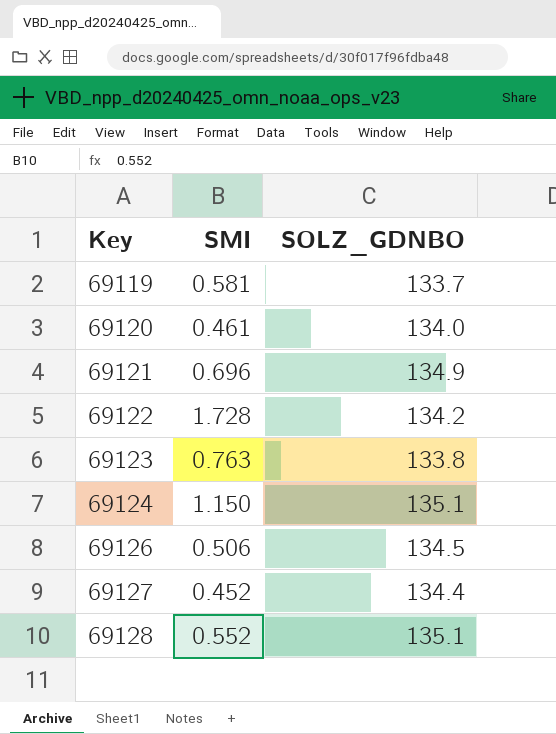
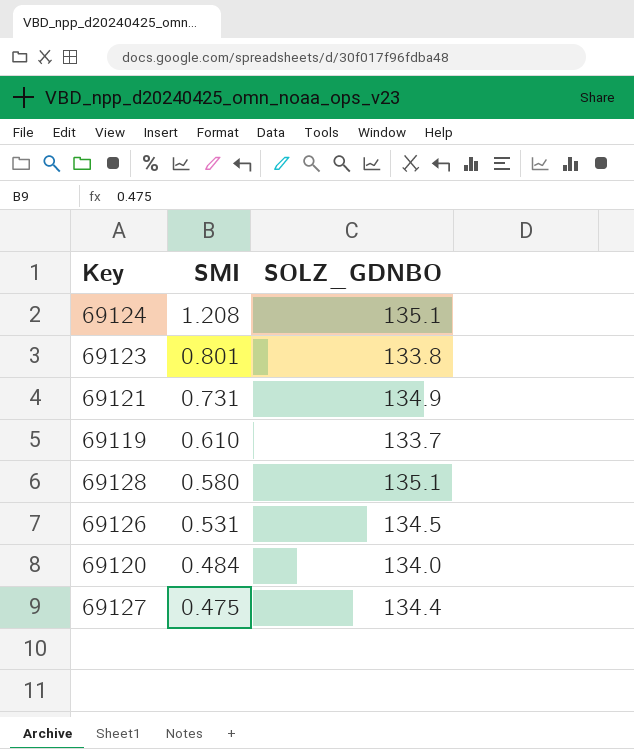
row order: Key ascending -> SMI descending
row 69122: 1.728 | 134.2 -> none
69124 | SMI: 1.150 -> 1.208
69123 | SMI: 0.763 -> 0.801
69121 | SMI: 0.696 -> 0.731
69119 | SMI: 0.581 -> 0.610
69128 | SMI: 0.552 -> 0.580
69126 | SMI: 0.506 -> 0.531
69120 | SMI: 0.461 -> 0.484
69127 | SMI: 0.452 -> 0.475

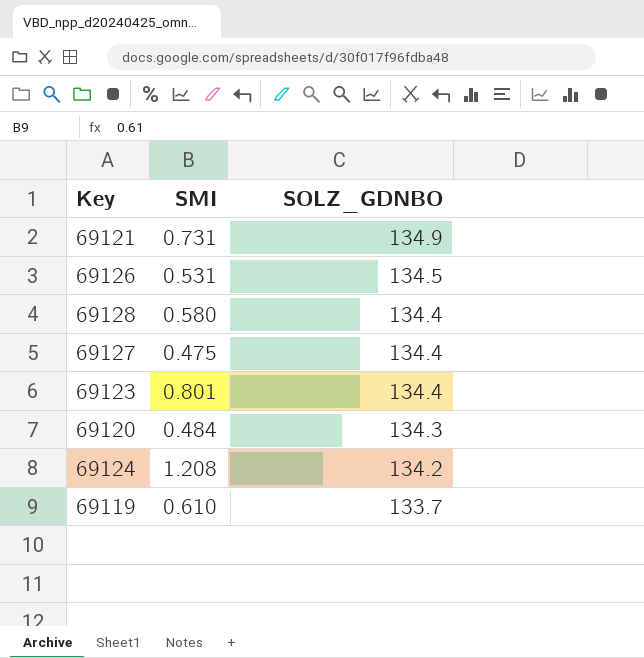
row order: SMI descending -> SOLZ_GDNBO descending
69128 | SOLZ_GDNBO: 135.1 -> 134.4
69123 | SOLZ_GDNBO: 133.8 -> 134.4
69120 | SOLZ_GDNBO: 134.0 -> 134.3
69124 | SOLZ_GDNBO: 135.1 -> 134.2

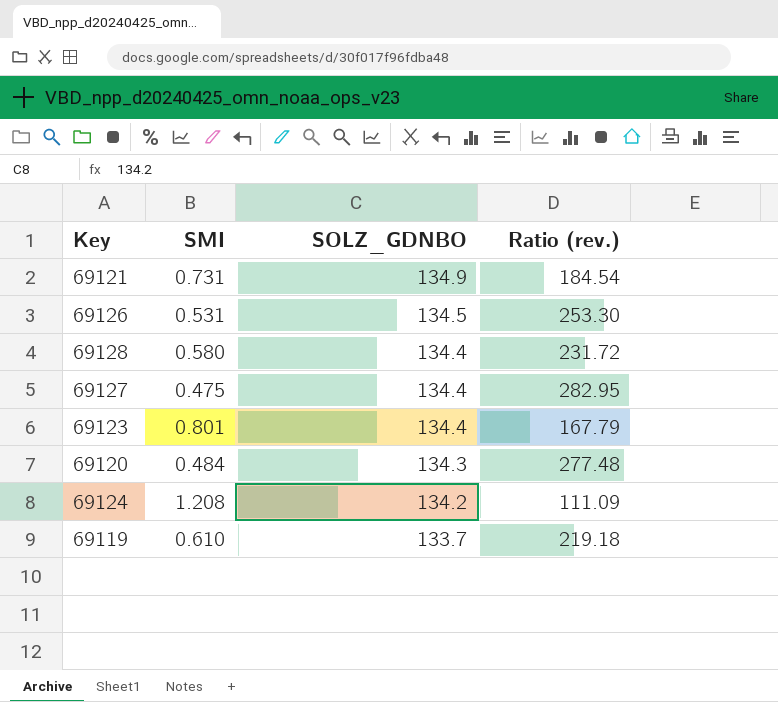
column Ratio (rev.) | formula: none -> [SOLZ_GDNBO] / [SMI]

